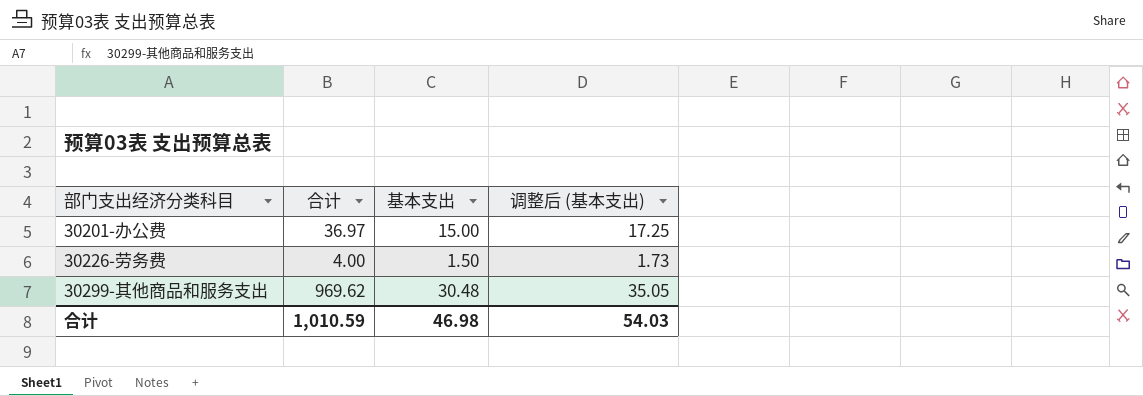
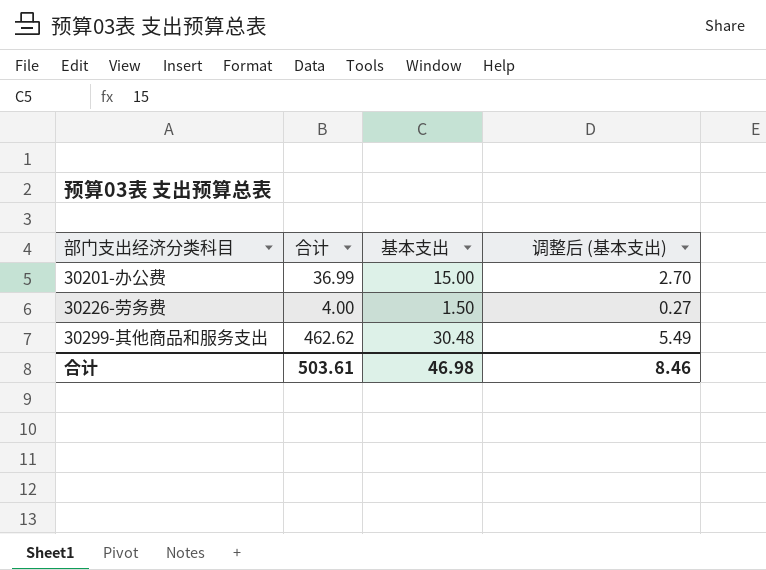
column 调整后 (基本支出) | formula: [基本支出] * 1.15 -> [基本支出] * 0.18
30201-办公费 | 合计: 36.97 -> 36.99
30299-其他商品和服务支出 | 合计: 969.62 -> 462.62
合计 | 合计: 1,010.59 -> 503.61
合计 | 调整后 (基本支出): 54.03 -> 8.46

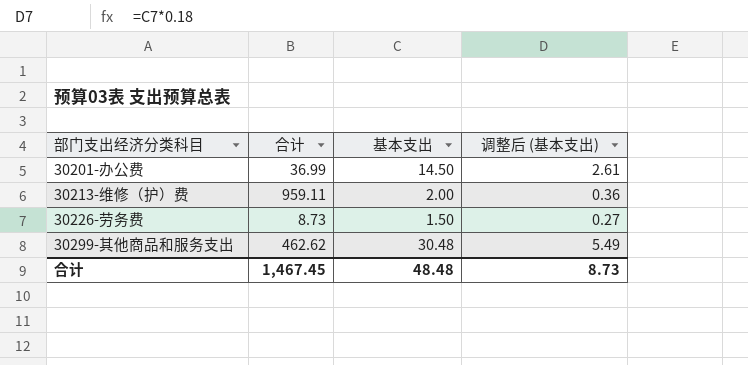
30201-办公费 | 基本支出: 15.00 -> 14.50
30201-办公费 | 调整后 (基本支出): 2.70 -> 2.61
row 30213-维修（护）费: none -> 959.11 | 2.00 | 0.36
30226-劳务费 | 合计: 4.00 -> 8.73
合计 | 合计: 503.61 -> 1,467.45
合计 | 基本支出: 46.98 -> 48.48
合计 | 调整后 (基本支出): 8.46 -> 8.73

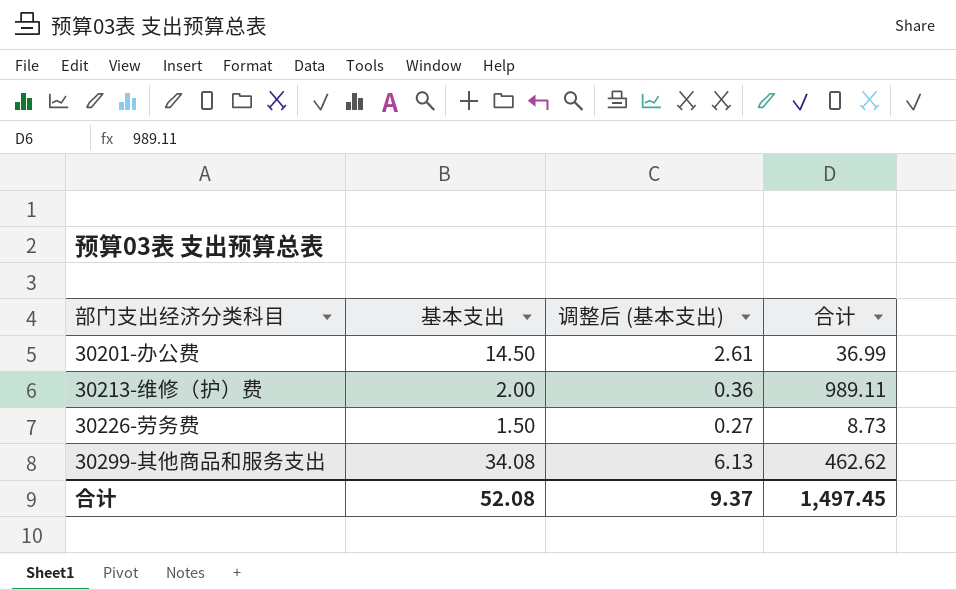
column 合计 | position: 2 -> 4
30213-维修（护）费 | 合计: 959.11 -> 989.11
30299-其他商品和服务支出 | 基本支出: 30.48 -> 34.08
30299-其他商品和服务支出 | 调整后 (基本支出): 5.49 -> 6.13
合计 | 基本支出: 48.48 -> 52.08
合计 | 调整后 (基本支出): 8.73 -> 9.37
合计 | 合计: 1,467.45 -> 1,497.45

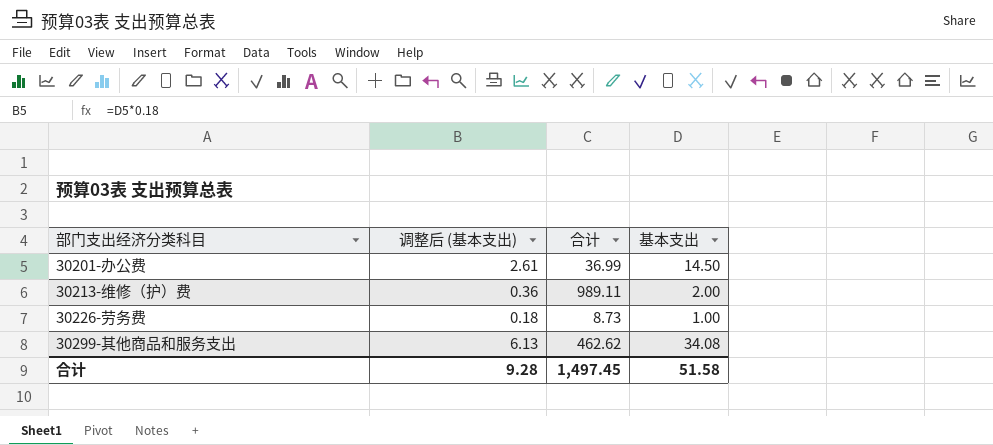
column 基本支出 | position: 2 -> 4
30226-劳务费 | 调整后 (基本支出): 0.27 -> 0.18
30226-劳务费 | 基本支出: 1.50 -> 1.00
合计 | 调整后 (基本支出): 9.37 -> 9.28
合计 | 基本支出: 52.08 -> 51.58

